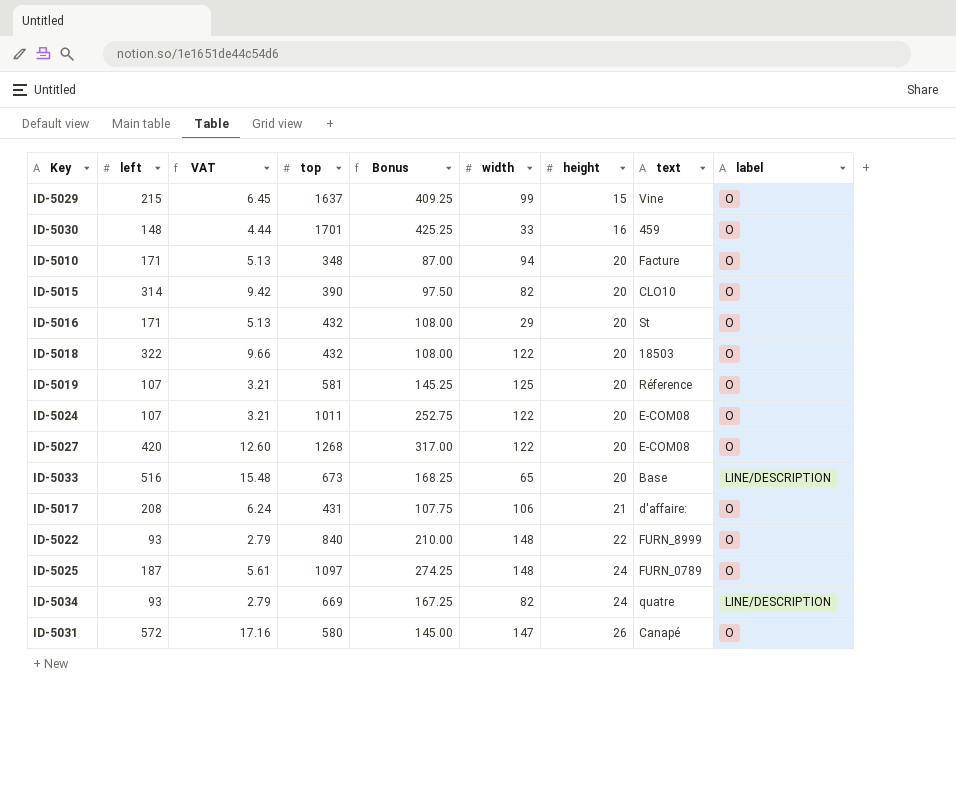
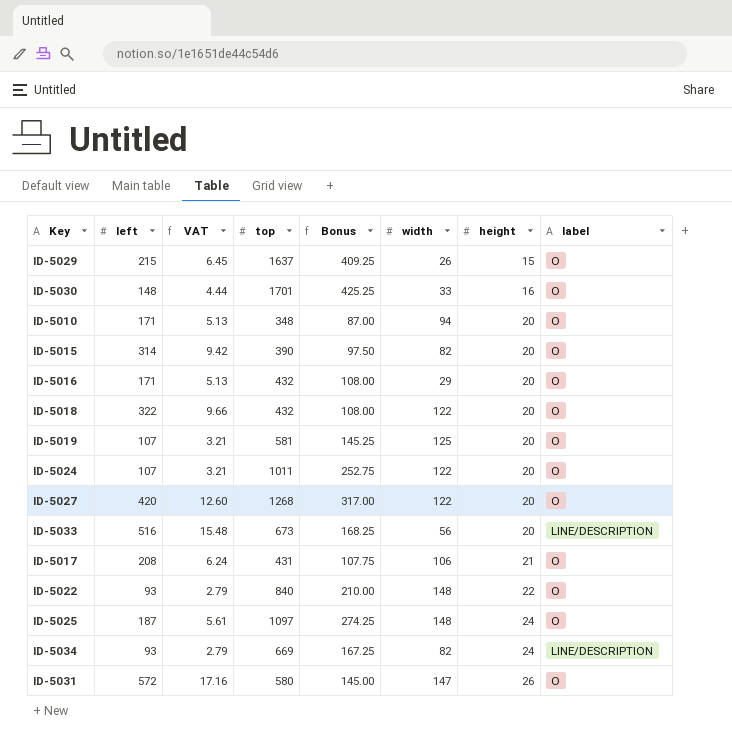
column text | position: 8 -> none
ID-5029 | width: 99 -> 26
ID-5033 | width: 65 -> 56

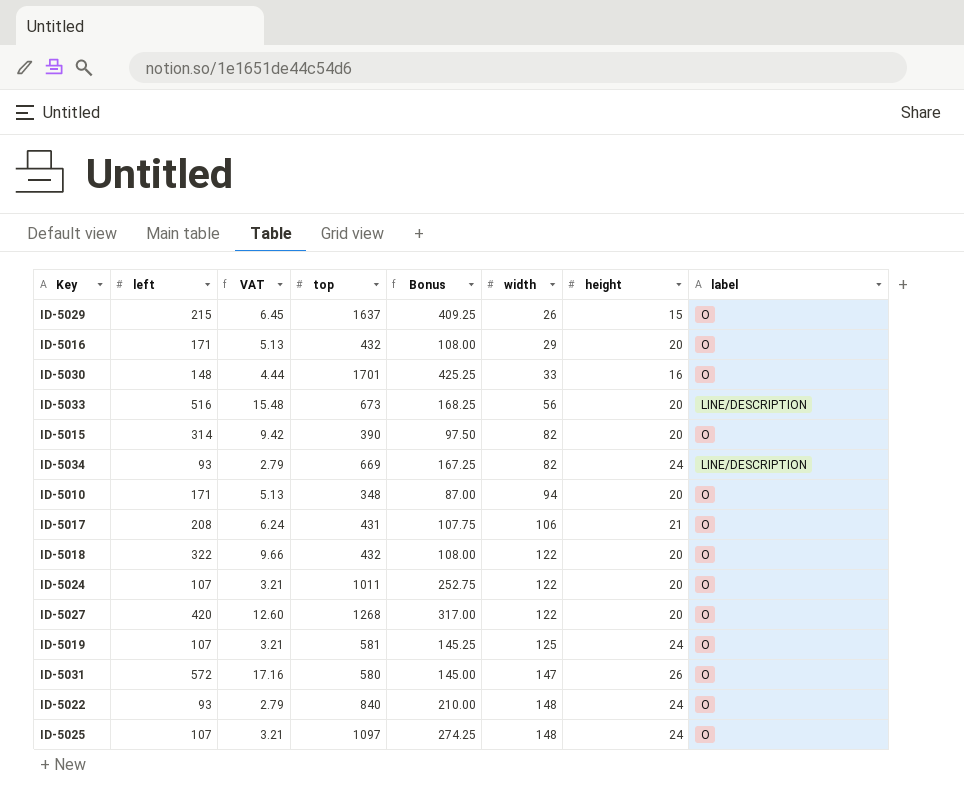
row order: height ascending -> width ascending
ID-5019 | height: 20 -> 24
ID-5022 | height: 22 -> 24
ID-5025 | left: 187 -> 107
ID-5025 | VAT: 5.61 -> 3.21

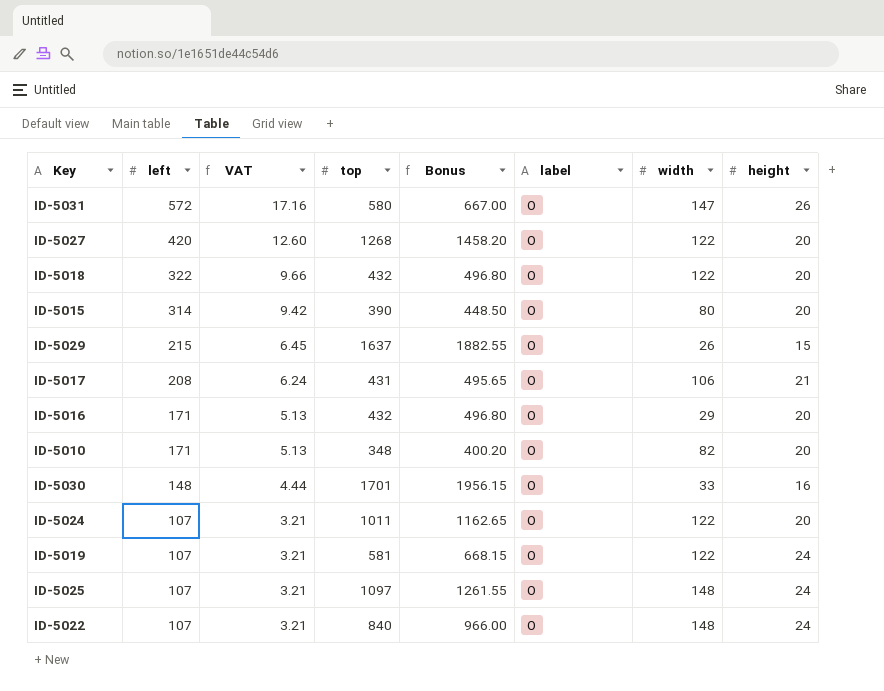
row order: width ascending -> left descending
column Bonus | formula: [top] * 0.25 -> [top] * 1.15
column label | position: 8 -> 6
row ID-5033: 516 | 15.48 | 673 | 168.25 | 56 | 20 | LINE/DESCRIPTION -> none
row ID-5034: 93 | 2.79 | 669 | 167.25 | 82 | 24 | LINE/DESCRIPTION -> none
ID-5015 | width: 82 -> 80
ID-5010 | width: 94 -> 82
ID-5019 | width: 125 -> 122
ID-5022 | left: 93 -> 107
ID-5022 | VAT: 2.79 -> 3.21

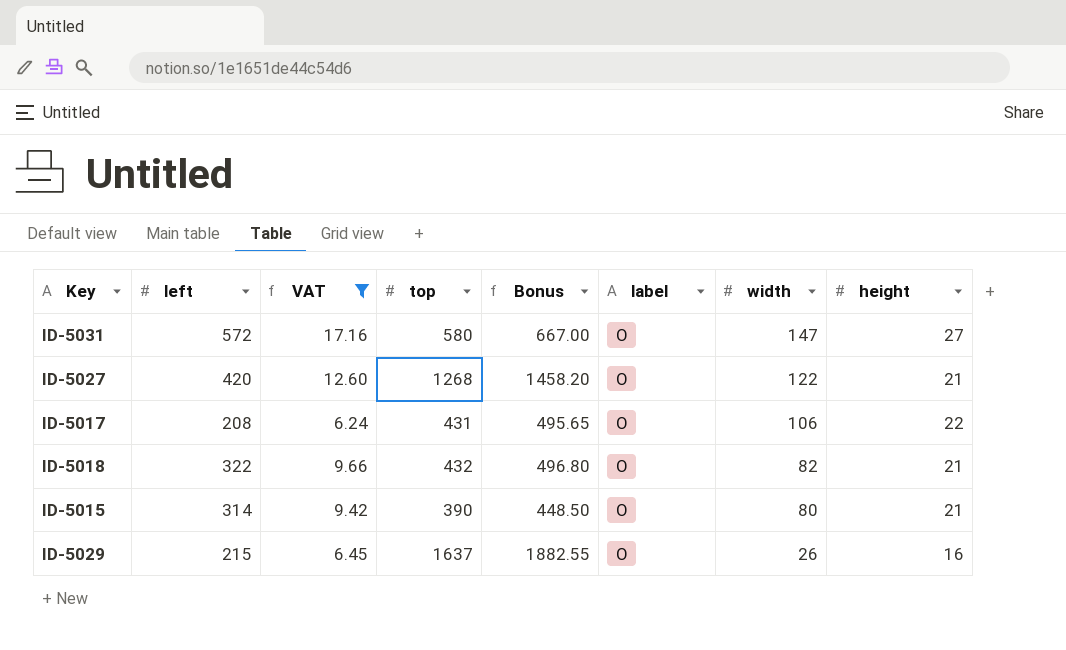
filter: none -> VAT >= 6.24
row order: left descending -> width descending
ID-5031 | height: 26 -> 27
ID-5027 | height: 20 -> 21
ID-5017 | height: 21 -> 22
ID-5018 | width: 122 -> 82
ID-5018 | height: 20 -> 21
ID-5015 | height: 20 -> 21
ID-5029 | height: 15 -> 16

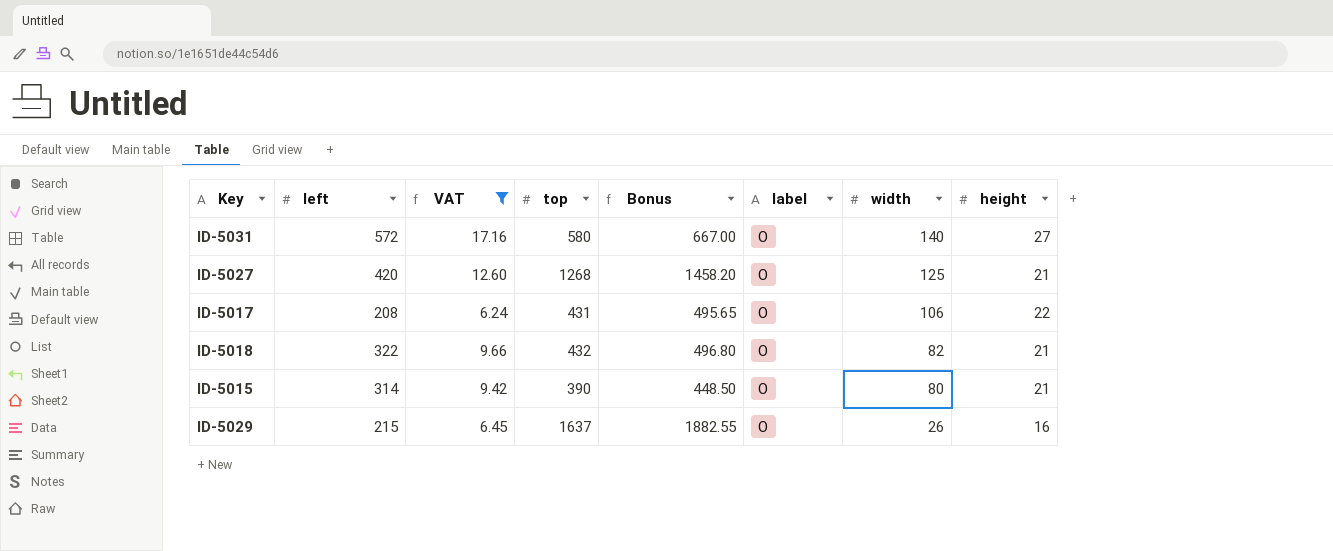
ID-5031 | width: 147 -> 140
ID-5027 | width: 122 -> 125

